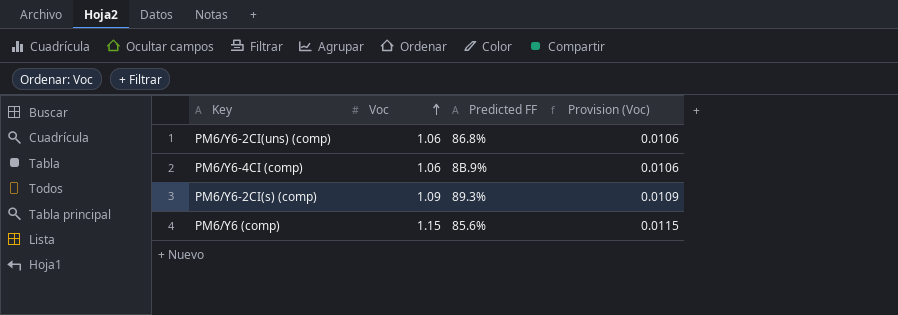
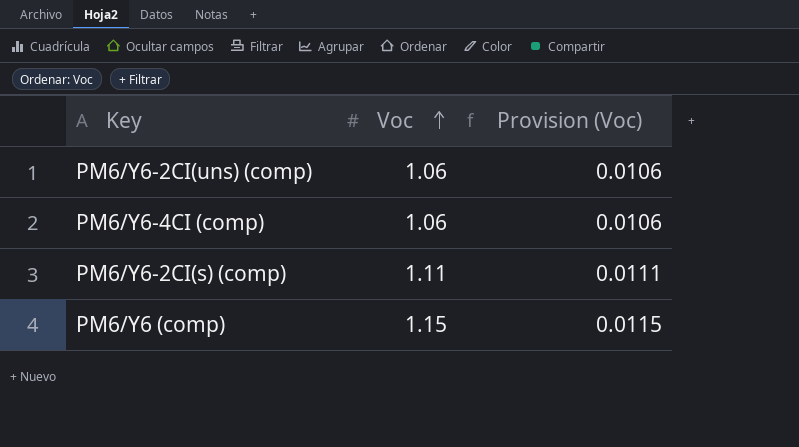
column Predicted FF | position: 3 -> none
PM6/Y6-2CI(s) (comp) | Voc: 1.09 -> 1.11
PM6/Y6-2CI(s) (comp) | Provision (Voc): 0.0109 -> 0.0111

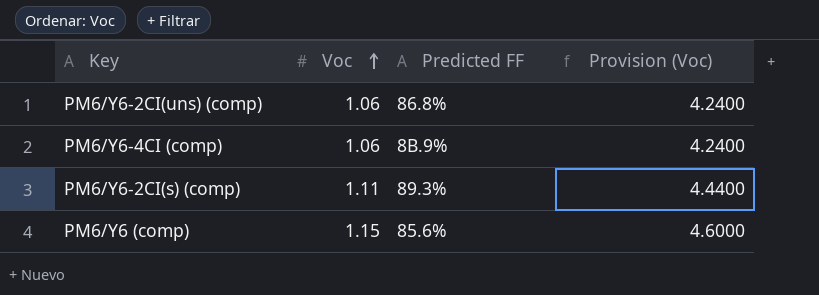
column Predicted FF | position: none -> 3
column Provision (Voc) | formula: [Voc] * 0.01 -> [Voc] * 4

